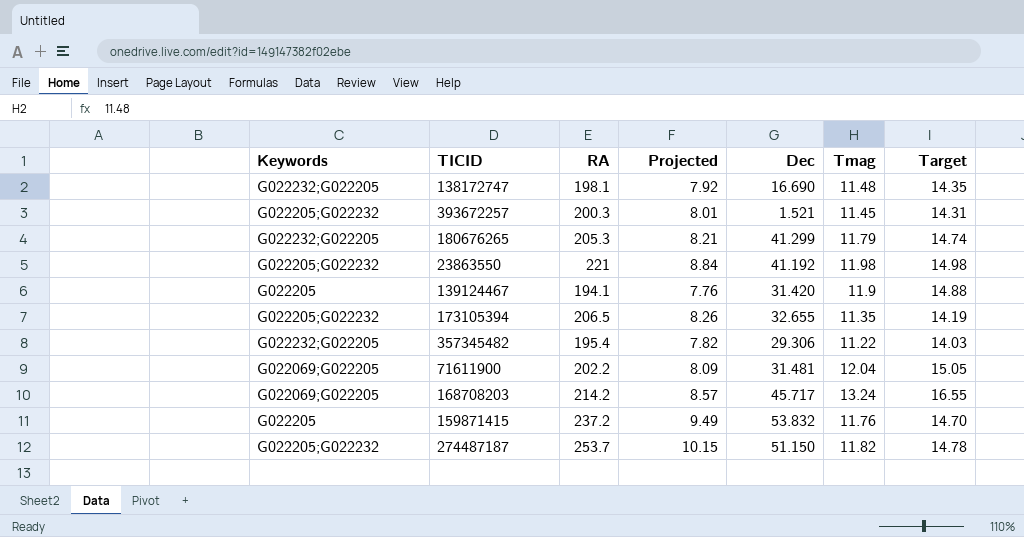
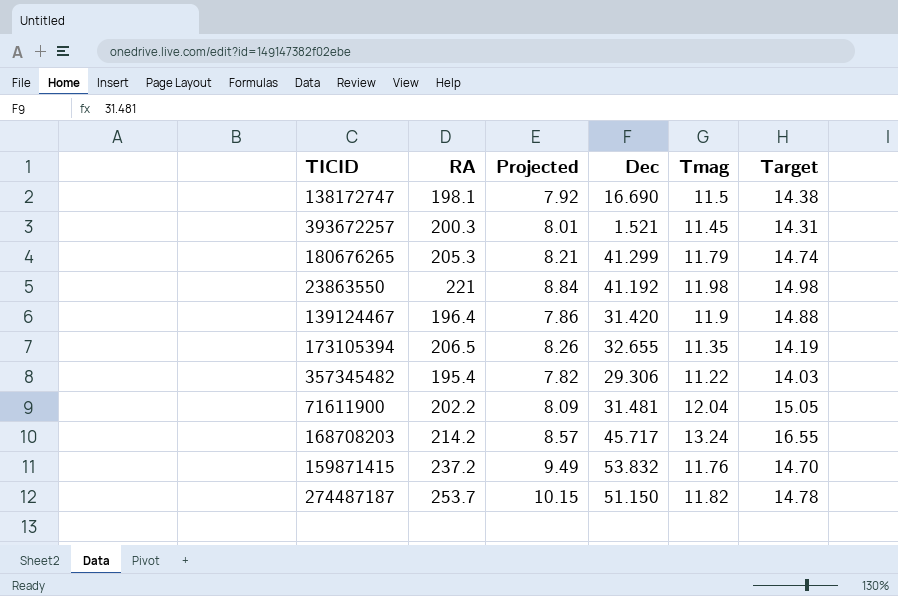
column Keywords | position: 1 -> none
138172747 | Tmag: 11.48 -> 11.5
138172747 | Target: 14.35 -> 14.38
139124467 | RA: 194.1 -> 196.4
139124467 | Projected: 7.76 -> 7.86

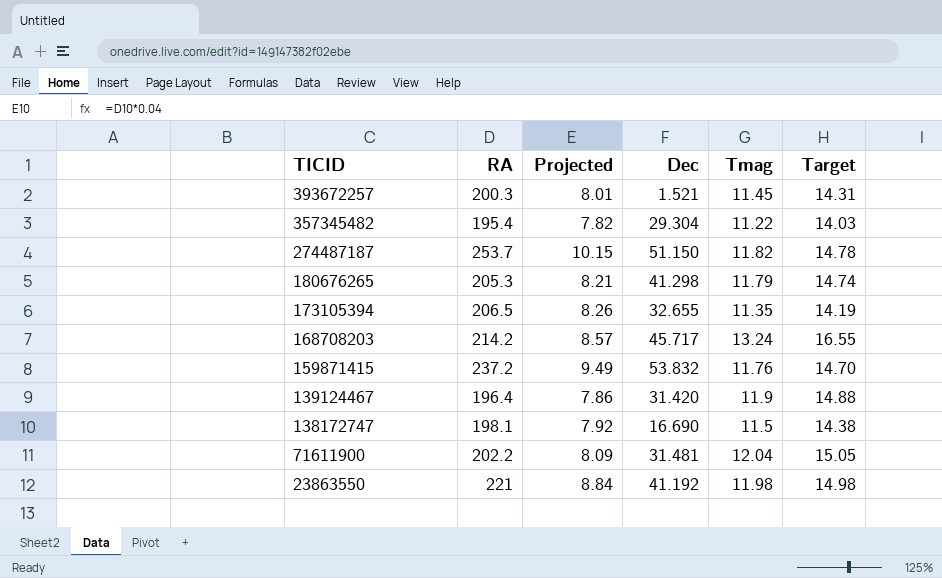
row order: none -> TICID descending
357345482 | Dec: 29.306 -> 29.304
180676265 | Dec: 41.299 -> 41.298

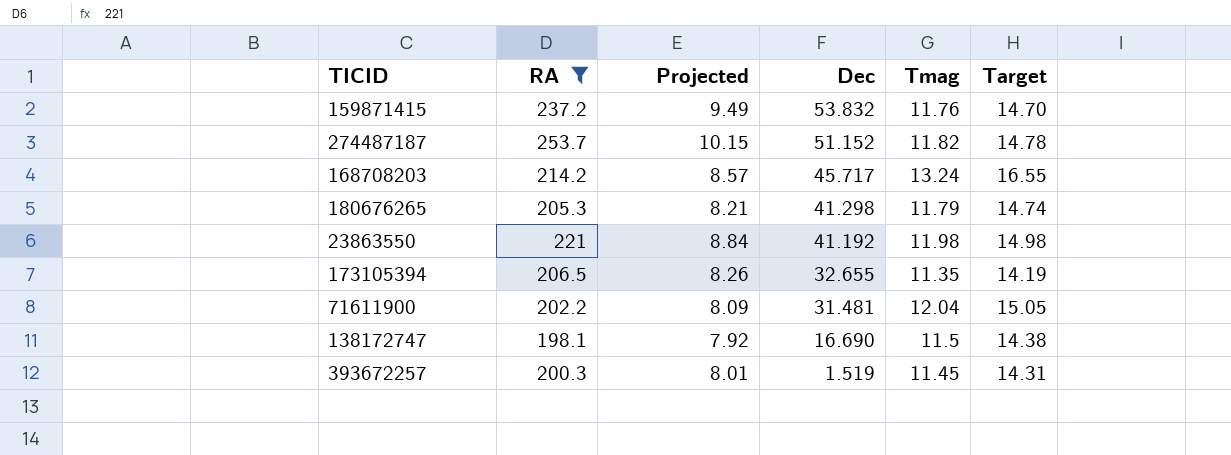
filter: none -> RA >= 198.1
row order: TICID descending -> Dec descending
274487187 | Dec: 51.150 -> 51.152
393672257 | Dec: 1.521 -> 1.519

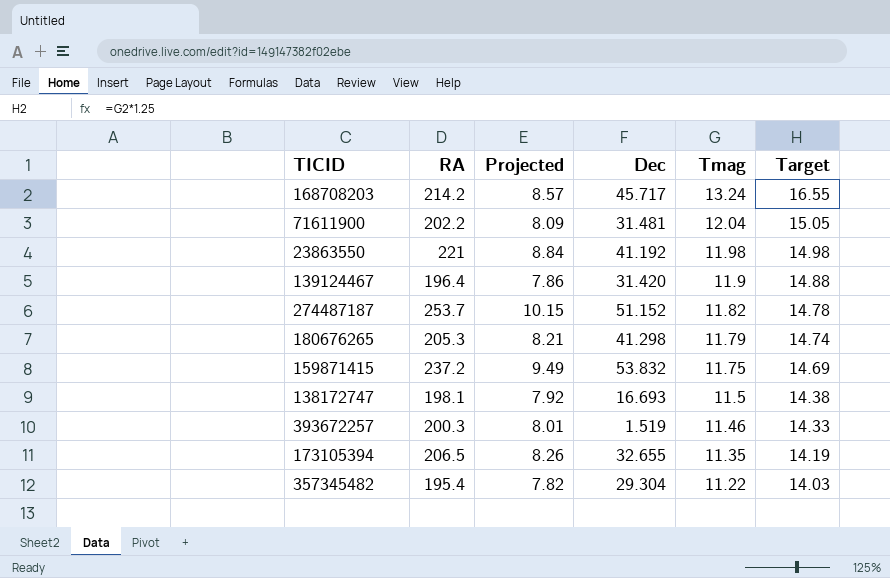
filter: RA >= 198.1 -> none
row order: Dec descending -> Tmag descending
159871415 | Tmag: 11.76 -> 11.75
159871415 | Target: 14.70 -> 14.69
138172747 | Dec: 16.690 -> 16.693
393672257 | Tmag: 11.45 -> 11.46
393672257 | Target: 14.31 -> 14.33

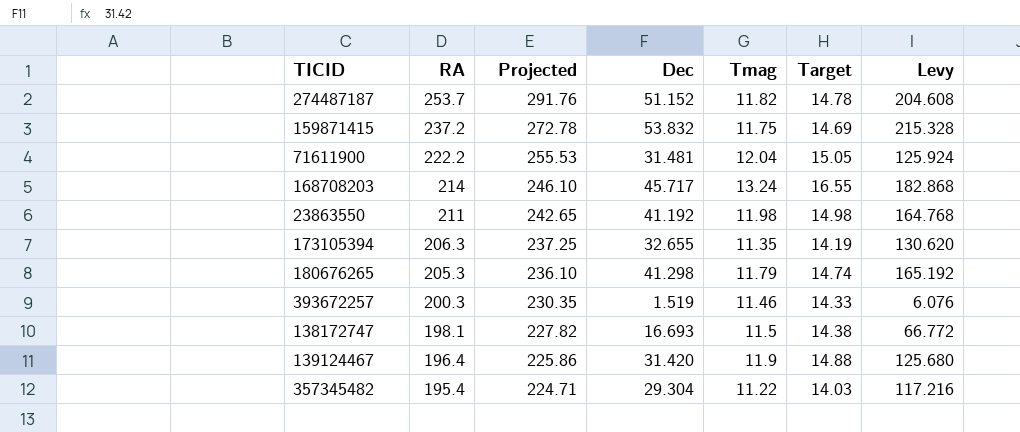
row order: Tmag descending -> RA descending
column Projected | formula: [RA] * 0.04 -> [RA] * 1.15
column Levy | formula: none -> [Dec] * 4
71611900 | RA: 202.2 -> 222.2
168708203 | RA: 214.2 -> 214
23863550 | RA: 221 -> 211
173105394 | RA: 206.5 -> 206.3

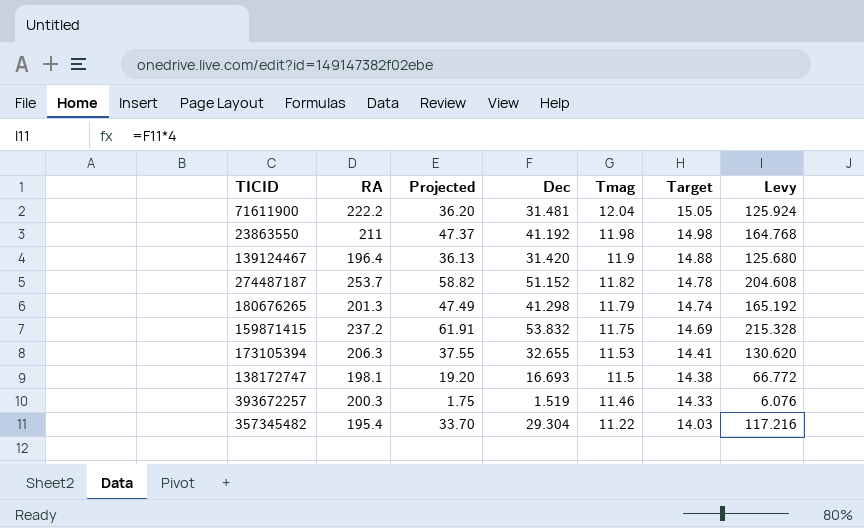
row order: RA descending -> Tmag descending
column Projected | formula: [RA] * 1.15 -> [Dec] * 1.15
row 168708203: 214 | 246.10 | 45.717 | 13.24 | 16.55 | 182.868 -> none
180676265 | RA: 205.3 -> 201.3
173105394 | Tmag: 11.35 -> 11.53
173105394 | Target: 14.19 -> 14.41

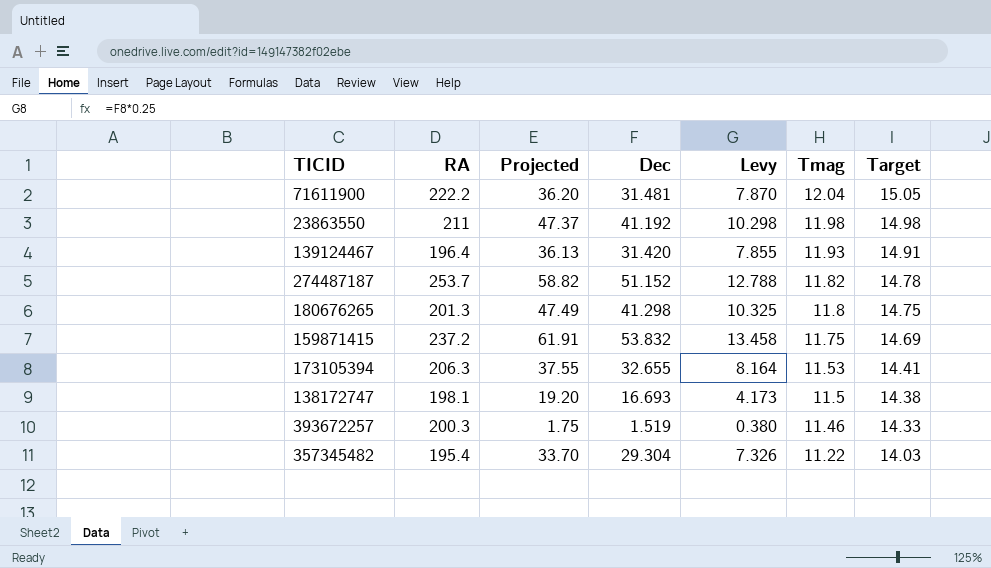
column Levy | formula: [Dec] * 4 -> [Dec] * 0.25
column Levy | position: 7 -> 5
139124467 | Tmag: 11.9 -> 11.93
139124467 | Target: 14.88 -> 14.91
180676265 | Tmag: 11.79 -> 11.8
180676265 | Target: 14.74 -> 14.75

